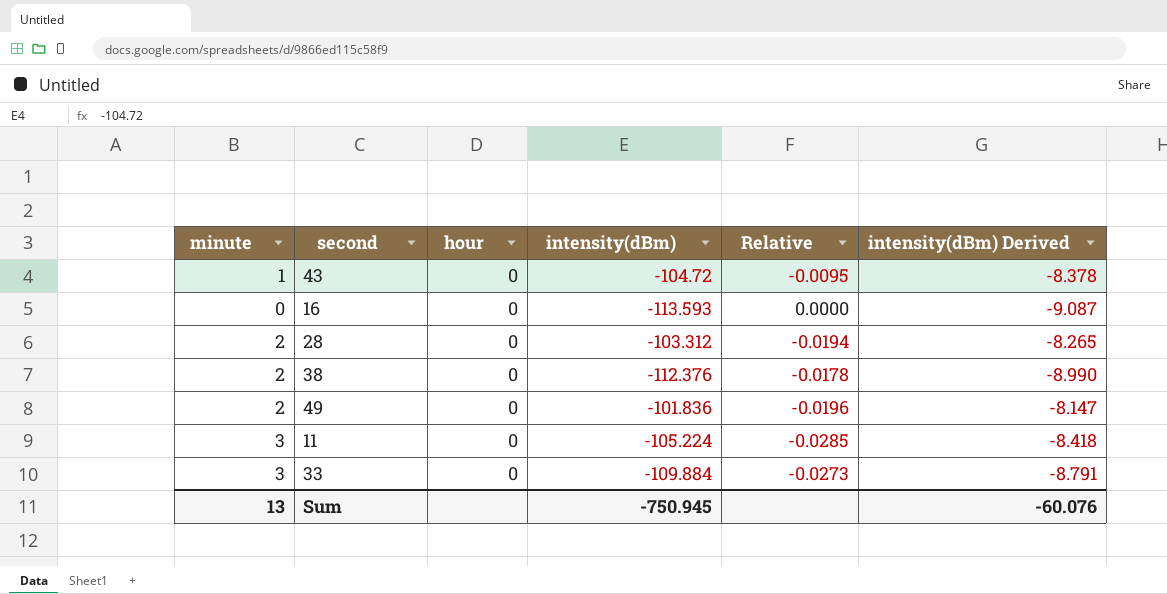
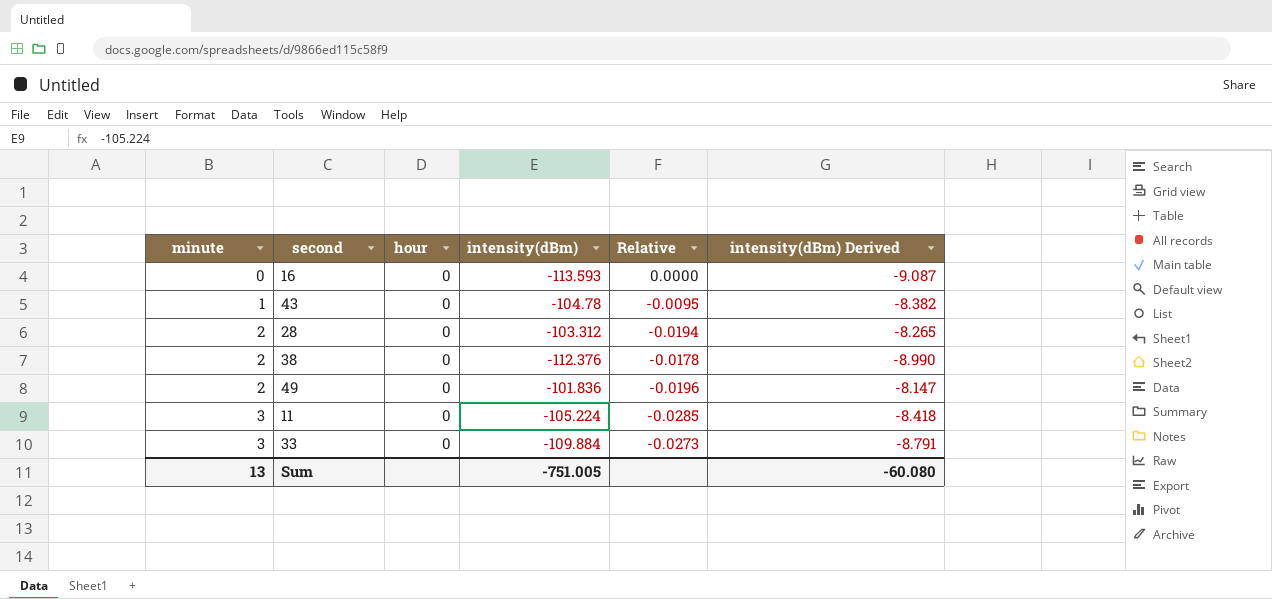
row order: none -> minute ascending
43 | intensity(dBm): -104.72 -> -104.78
43 | intensity(dBm) Derived: -8.378 -> -8.382
Sum | intensity(dBm): -750.945 -> -751.005
Sum | intensity(dBm) Derived: -60.076 -> -60.080

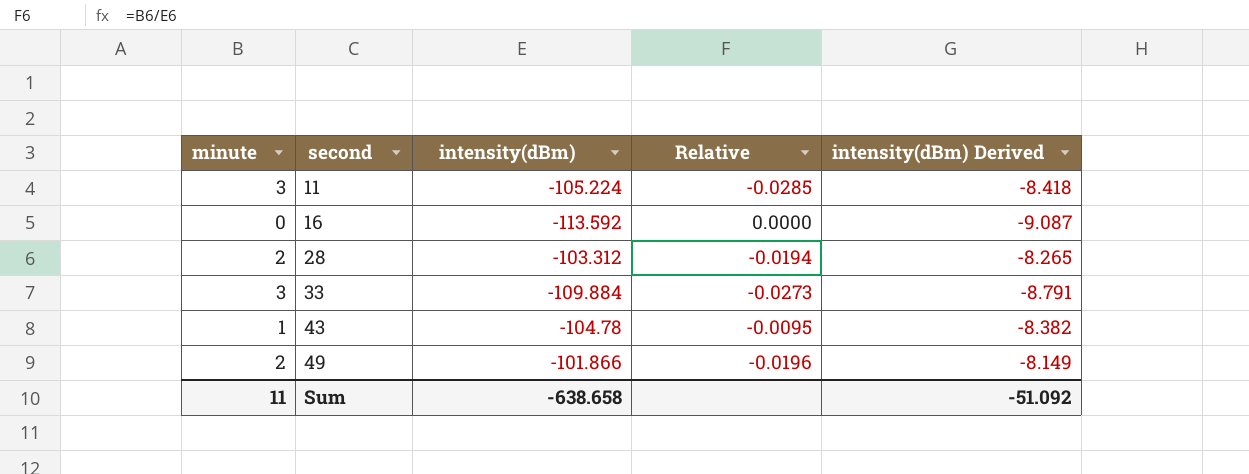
row order: minute ascending -> second ascending
column hour | position: 3 -> none
row 38: 2 | 0 | -112.376 | -0.0178 | -8.990 -> none
16 | intensity(dBm): -113.593 -> -113.592
49 | intensity(dBm): -101.836 -> -101.866
49 | intensity(dBm) Derived: -8.147 -> -8.149
Sum | minute: 13 -> 11
Sum | intensity(dBm): -751.005 -> -638.658
Sum | intensity(dBm) Derived: -60.080 -> -51.092

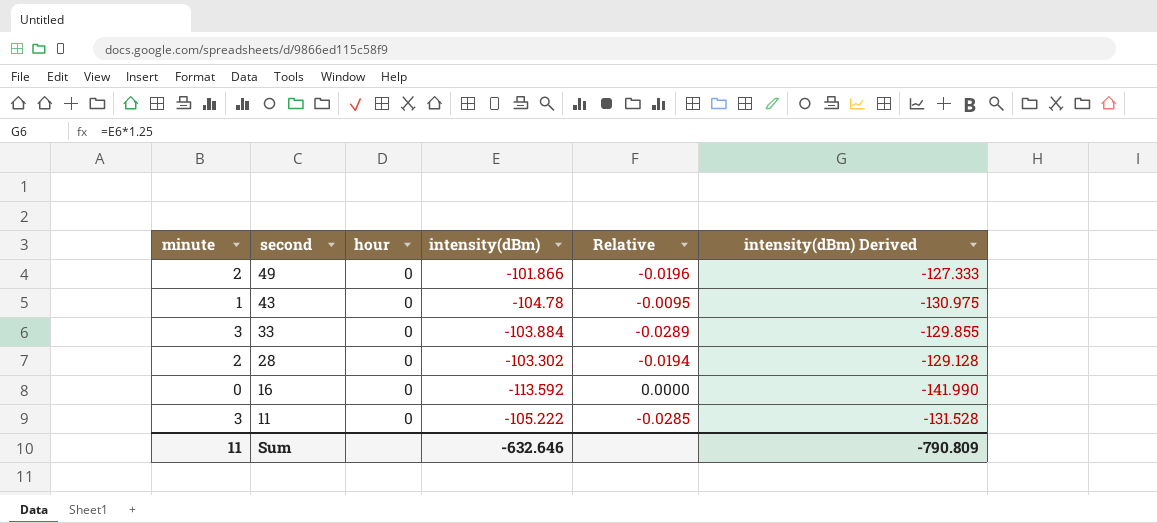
row order: second ascending -> second descending
column hour | position: none -> 3
column intensity(dBm) Derived | formula: [intensity(dBm)] * 0.08 -> [intensity(dBm)] * 1.25
33 | intensity(dBm): -109.884 -> -103.884
33 | Relative: -0.0273 -> -0.0289
28 | intensity(dBm): -103.312 -> -103.302
11 | intensity(dBm): -105.224 -> -105.222
Sum | intensity(dBm): -638.658 -> -632.646
Sum | intensity(dBm) Derived: -51.092 -> -790.809

